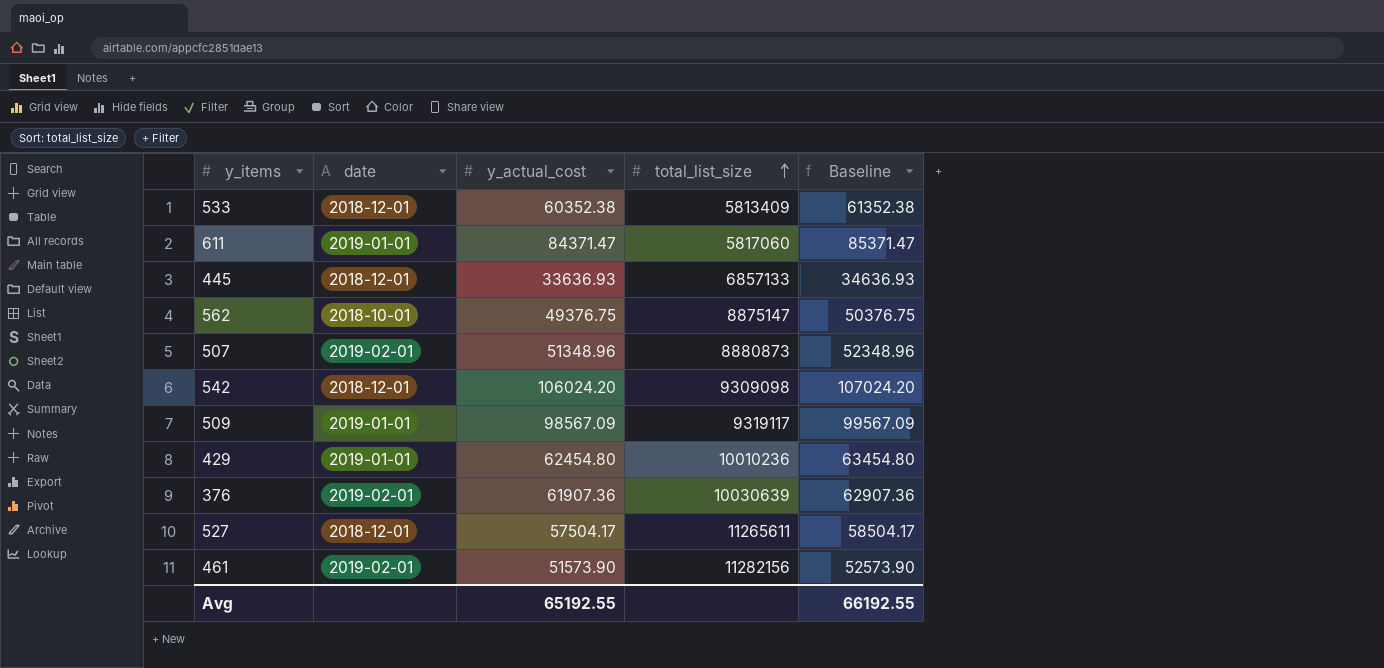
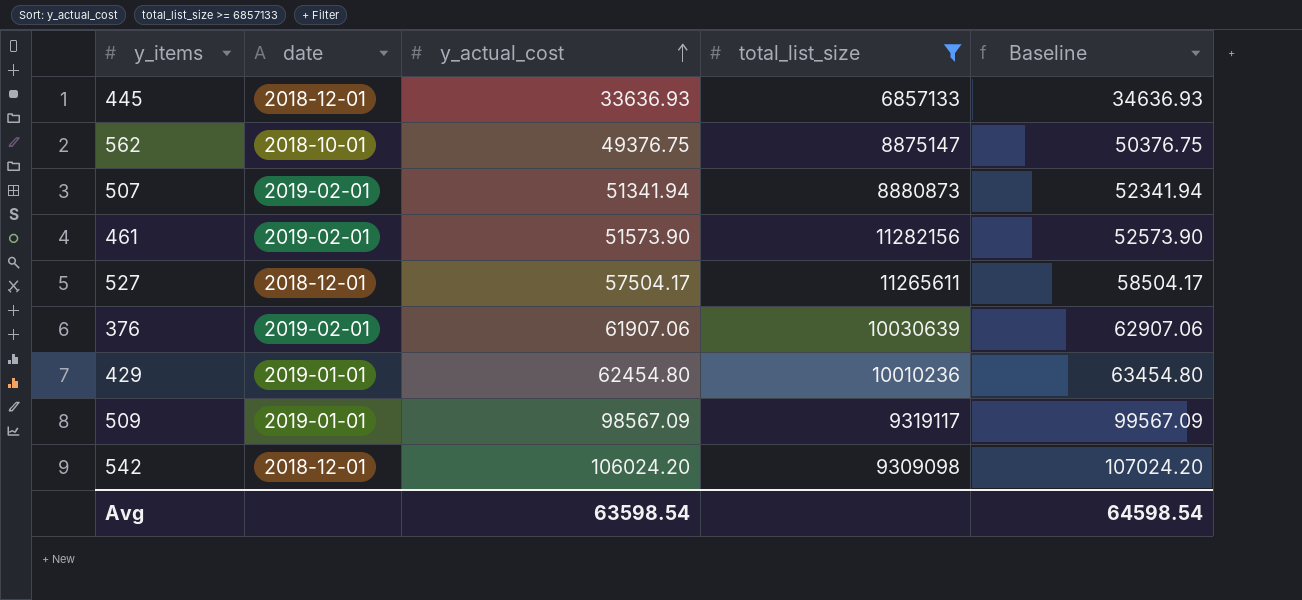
filter: none -> total_list_size >= 6857133
row order: total_list_size ascending -> y_actual_cost ascending
507 | y_actual_cost: 51348.96 -> 51341.94
507 | Baseline: 52348.96 -> 52341.94
376 | y_actual_cost: 61907.36 -> 61907.06
376 | Baseline: 62907.36 -> 62907.06
Avg | y_actual_cost: 65192.55 -> 63598.54
Avg | Baseline: 66192.55 -> 64598.54

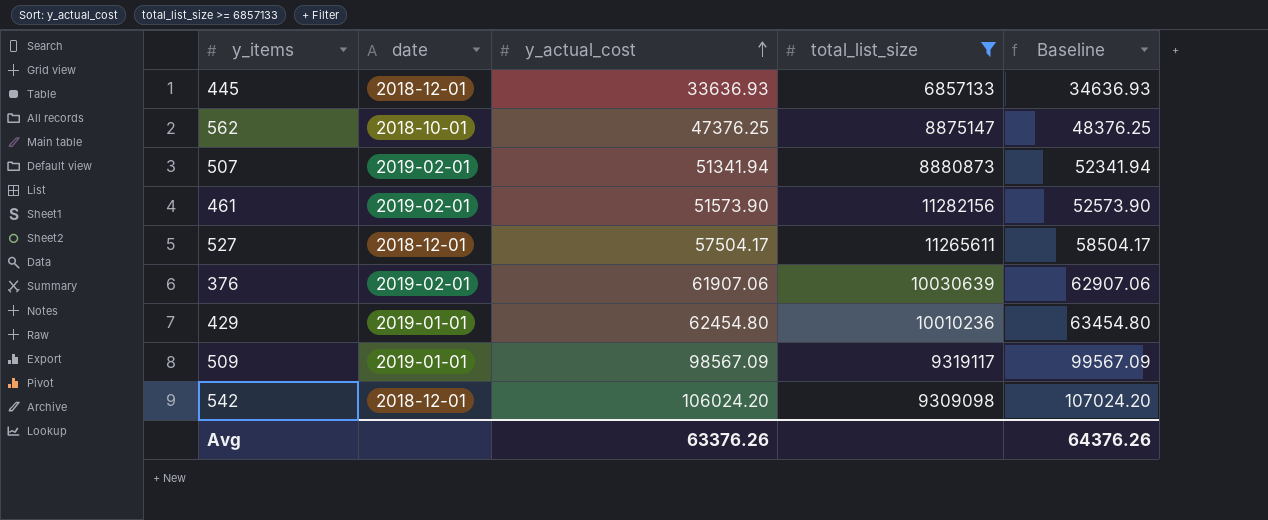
562 | y_actual_cost: 49376.75 -> 47376.25
562 | Baseline: 50376.75 -> 48376.25
Avg | y_actual_cost: 63598.54 -> 63376.26
Avg | Baseline: 64598.54 -> 64376.26

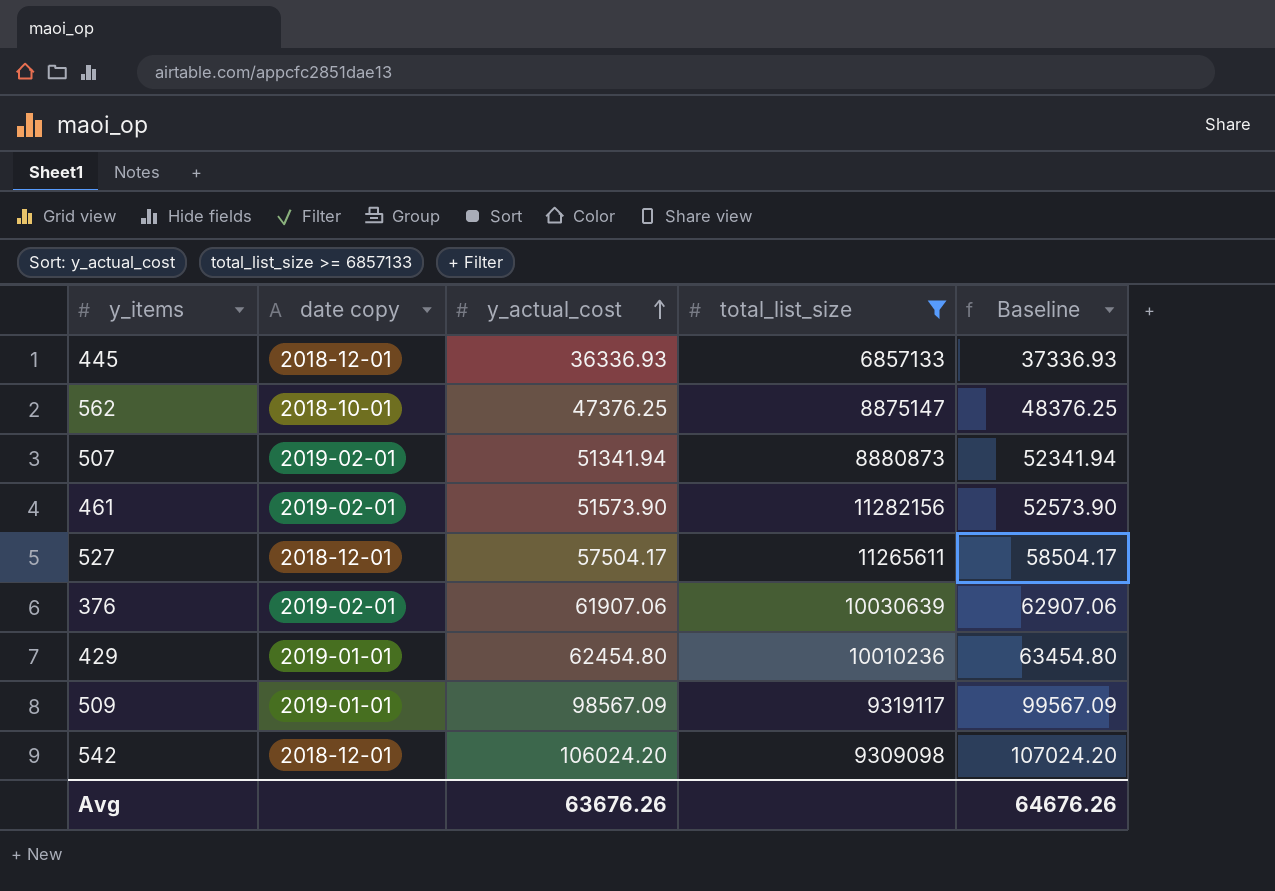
column name: date -> date copy
445 | y_actual_cost: 33636.93 -> 36336.93
445 | Baseline: 34636.93 -> 37336.93
Avg | y_actual_cost: 63376.26 -> 63676.26
Avg | Baseline: 64376.26 -> 64676.26

